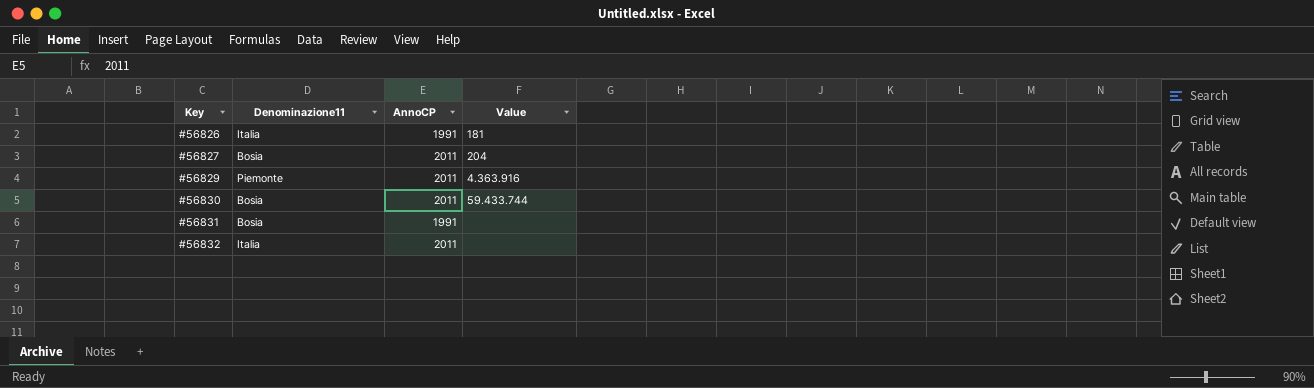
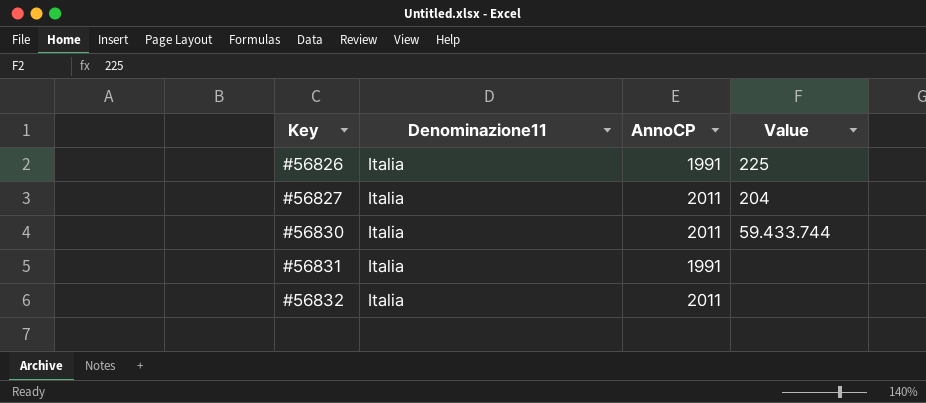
row #56829: Piemonte | 2011 | 4.363.916 -> none
#56826 | Value: 181 -> 225
#56827 | Denominazione11: Bosia -> Italia
#56830 | Denominazione11: Bosia -> Italia
#56831 | Denominazione11: Bosia -> Italia

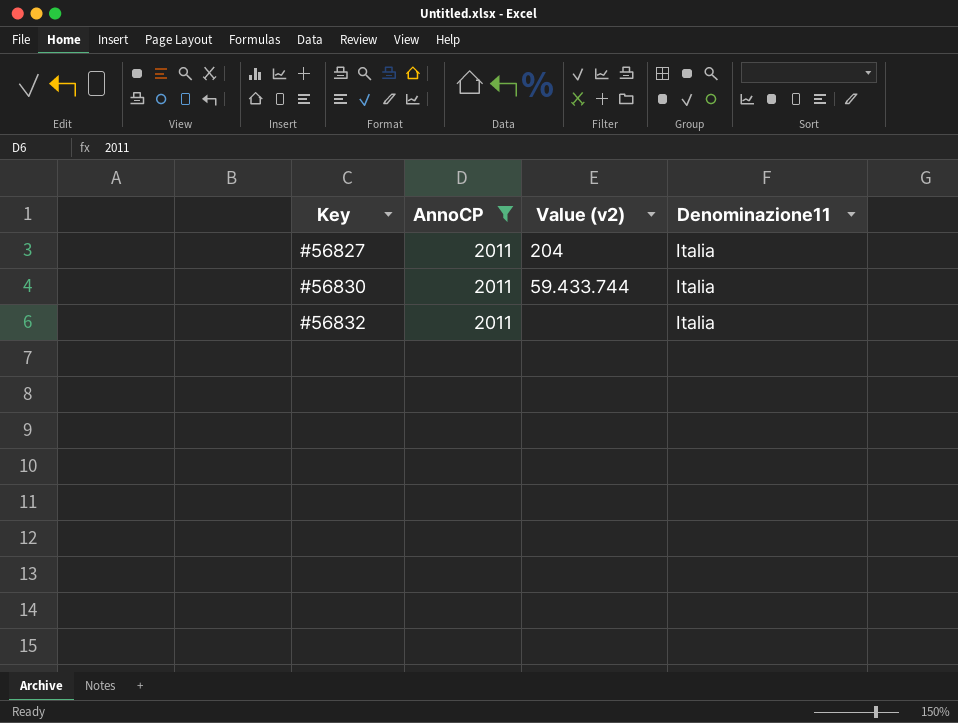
filter: none -> AnnoCP = 2011
column name: Value -> Value (v2)
column Denominazione11 | position: 2 -> 4

